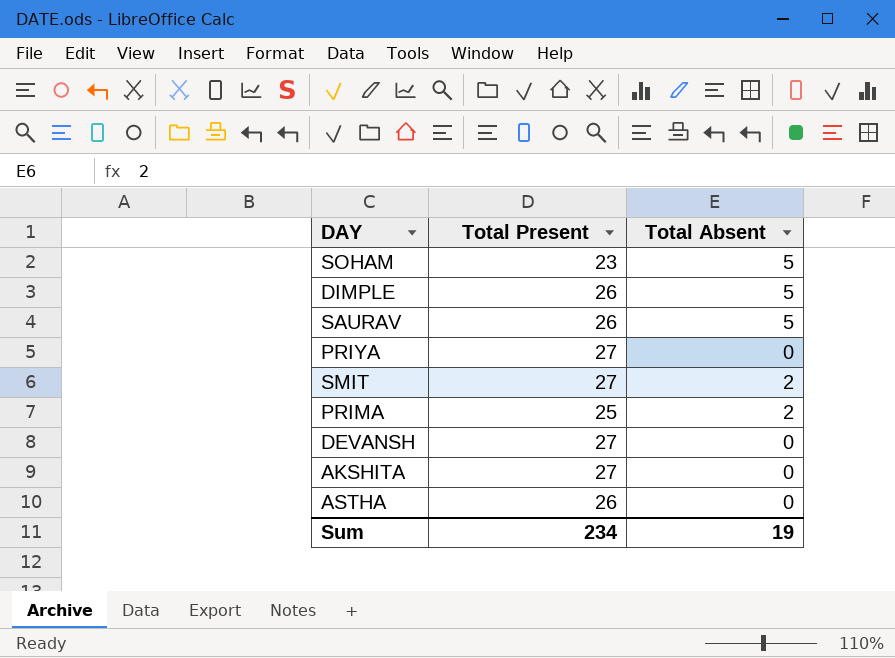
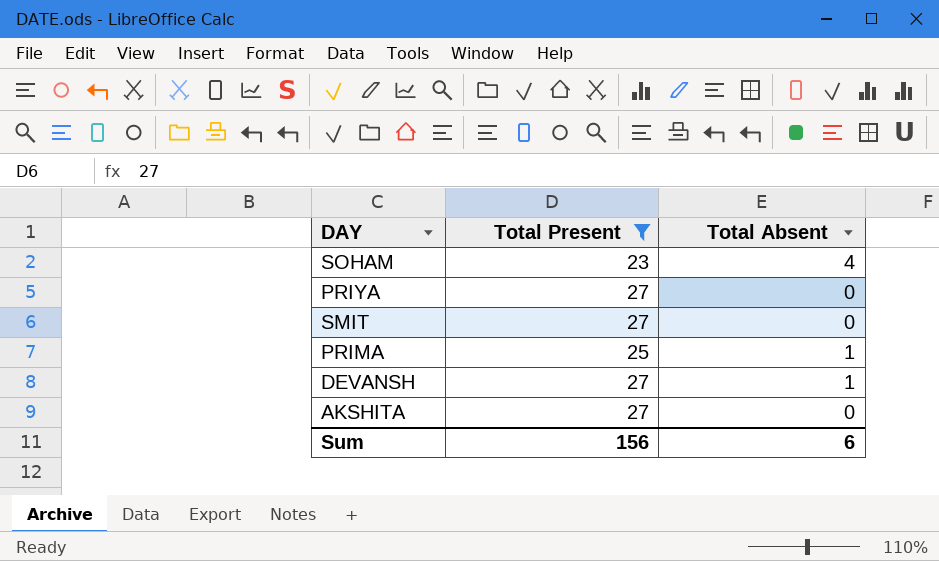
filter: none -> Total Present != 26
SOHAM | Total Absent: 5 -> 4
SMIT | Total Absent: 2 -> 0
PRIMA | Total Absent: 2 -> 1
DEVANSH | Total Absent: 0 -> 1
Sum | Total Present: 234 -> 156
Sum | Total Absent: 19 -> 6

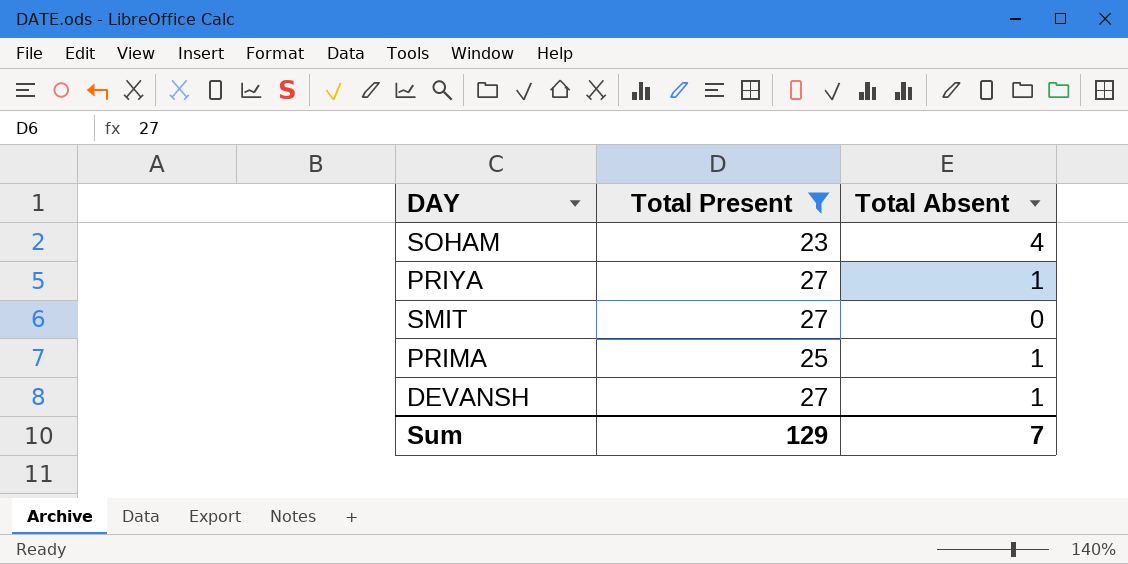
row AKSHITA: 27 | 0 -> none
PRIYA | Total Absent: 0 -> 1
Sum | Total Present: 156 -> 129
Sum | Total Absent: 6 -> 7

